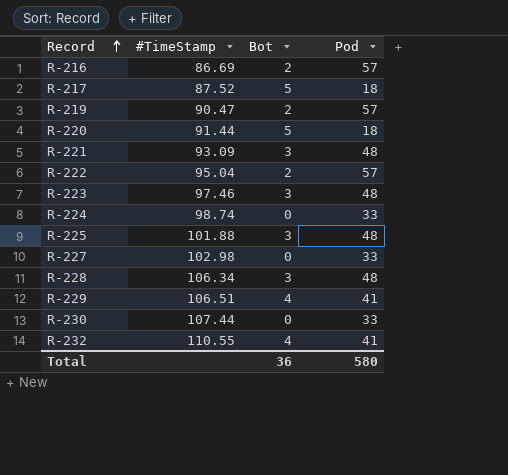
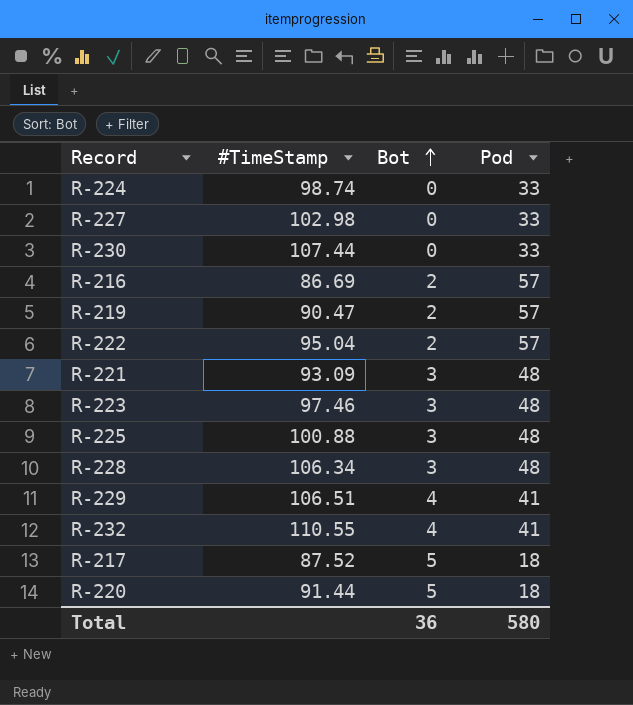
row order: Record ascending -> Bot ascending
R-225 | #TimeStamp: 101.88 -> 100.88

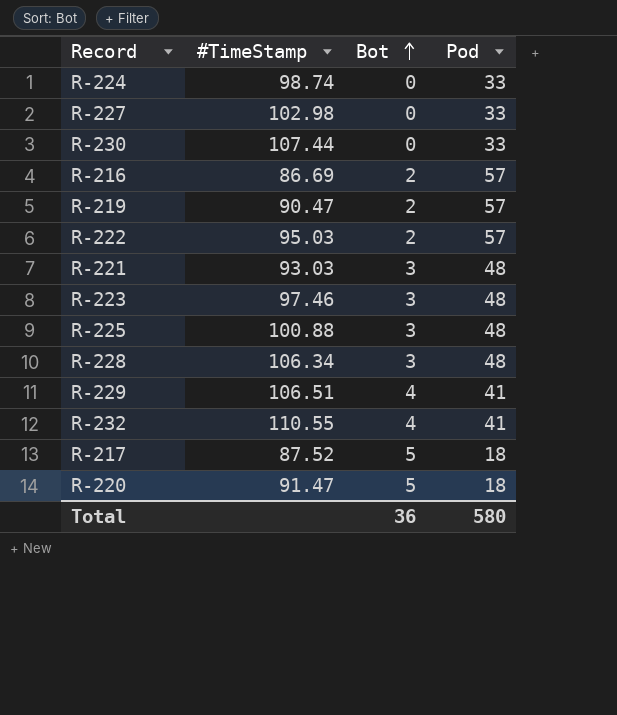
R-222 | #TimeStamp: 95.04 -> 95.03
R-221 | #TimeStamp: 93.09 -> 93.03
R-220 | #TimeStamp: 91.44 -> 91.47

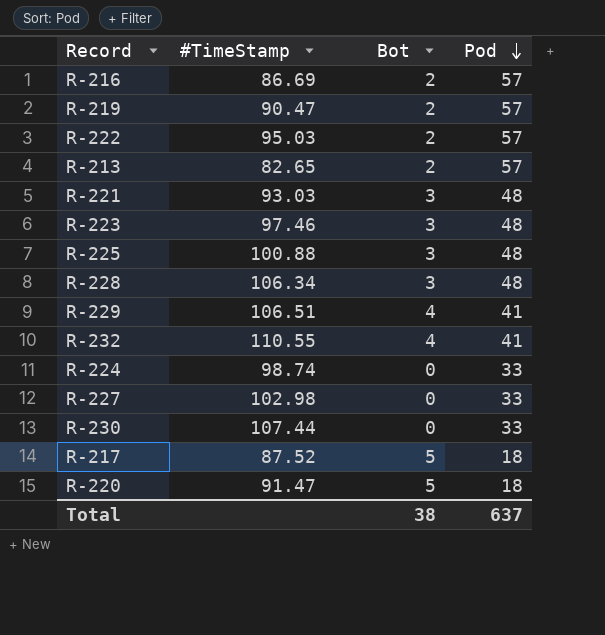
row order: Bot ascending -> Pod descending
row R-213: none -> 82.65 | 2 | 57
Total | Bot: 36 -> 38
Total | Pod: 580 -> 637

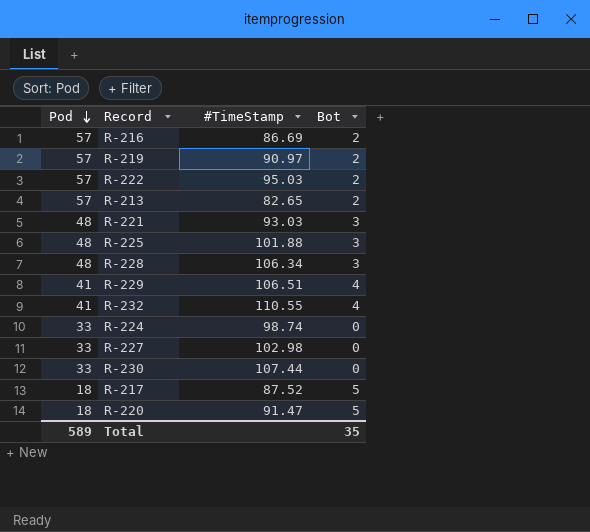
column Pod | position: 4 -> 1
row R-223: 97.46 | 3 | 48 -> none
R-219 | #TimeStamp: 90.47 -> 90.97
R-225 | #TimeStamp: 100.88 -> 101.88
Total | Pod: 637 -> 589
Total | Bot: 38 -> 35

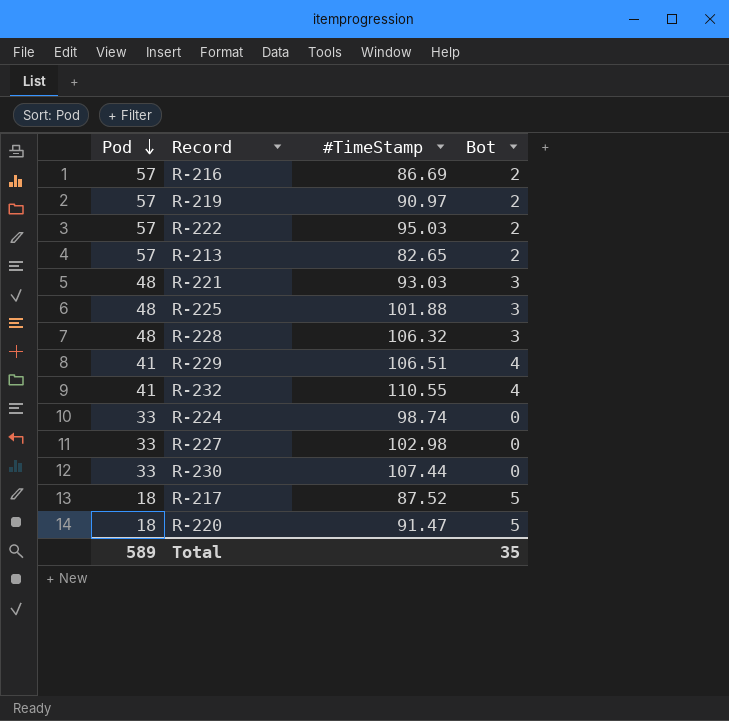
R-228 | #TimeStamp: 106.34 -> 106.32

